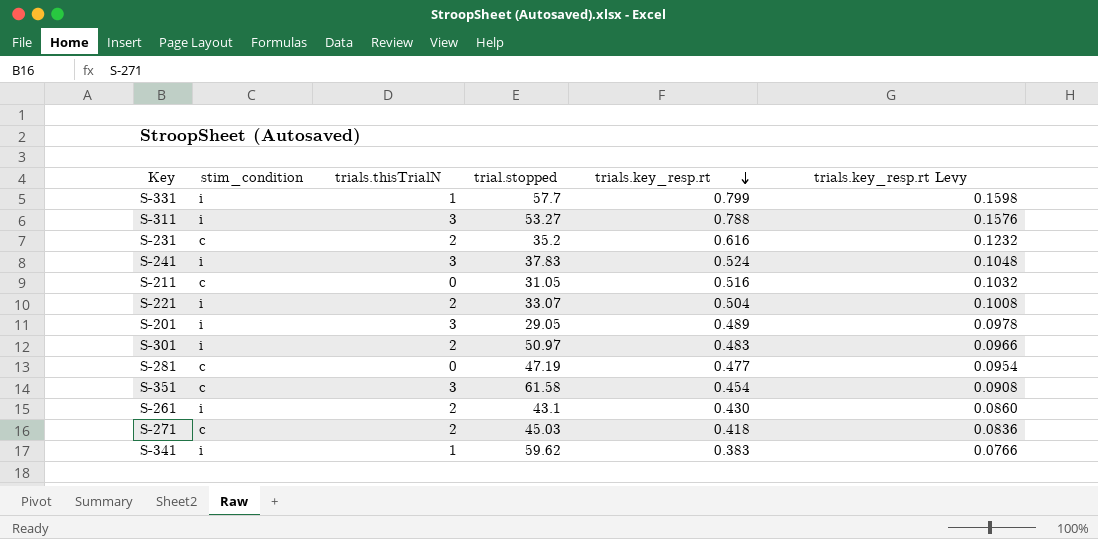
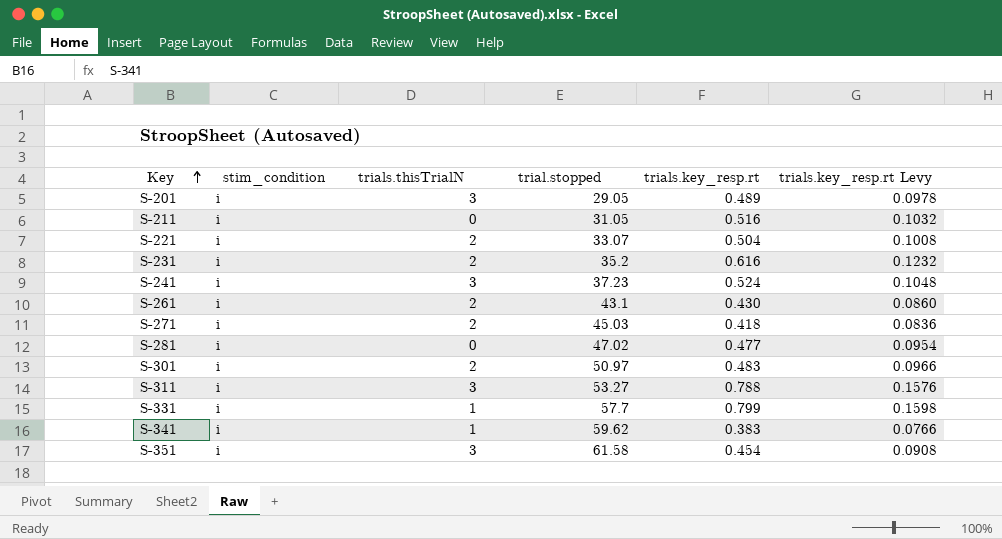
row order: trials.key_resp.rt descending -> Key ascending
S-211 | stim_condition: c -> i
S-231 | stim_condition: c -> i
S-241 | trial.stopped: 37.83 -> 37.23
S-271 | stim_condition: c -> i
S-281 | stim_condition: c -> i
S-281 | trial.stopped: 47.19 -> 47.02
S-351 | stim_condition: c -> i

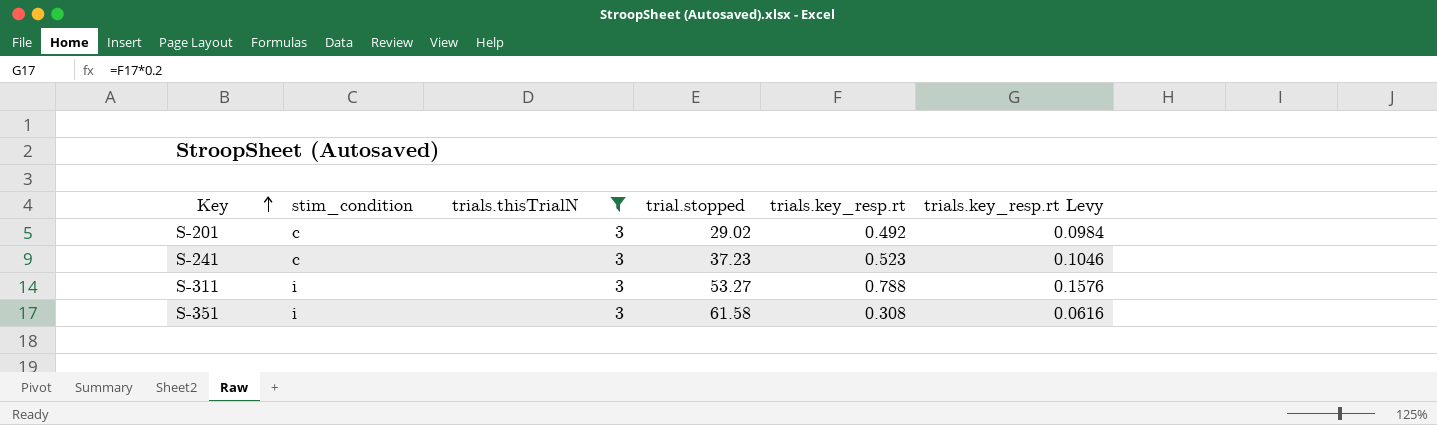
filter: none -> trials.thisTrialN = 3
S-201 | stim_condition: i -> c
S-201 | trial.stopped: 29.05 -> 29.02
S-201 | trials.key_resp.rt: 0.489 -> 0.492
S-201 | trials.key_resp.rt Levy: 0.0978 -> 0.0984
S-241 | stim_condition: i -> c
S-241 | trials.key_resp.rt: 0.524 -> 0.523
S-241 | trials.key_resp.rt Levy: 0.1048 -> 0.1046
S-351 | trials.key_resp.rt: 0.454 -> 0.308
S-351 | trials.key_resp.rt Levy: 0.0908 -> 0.0616

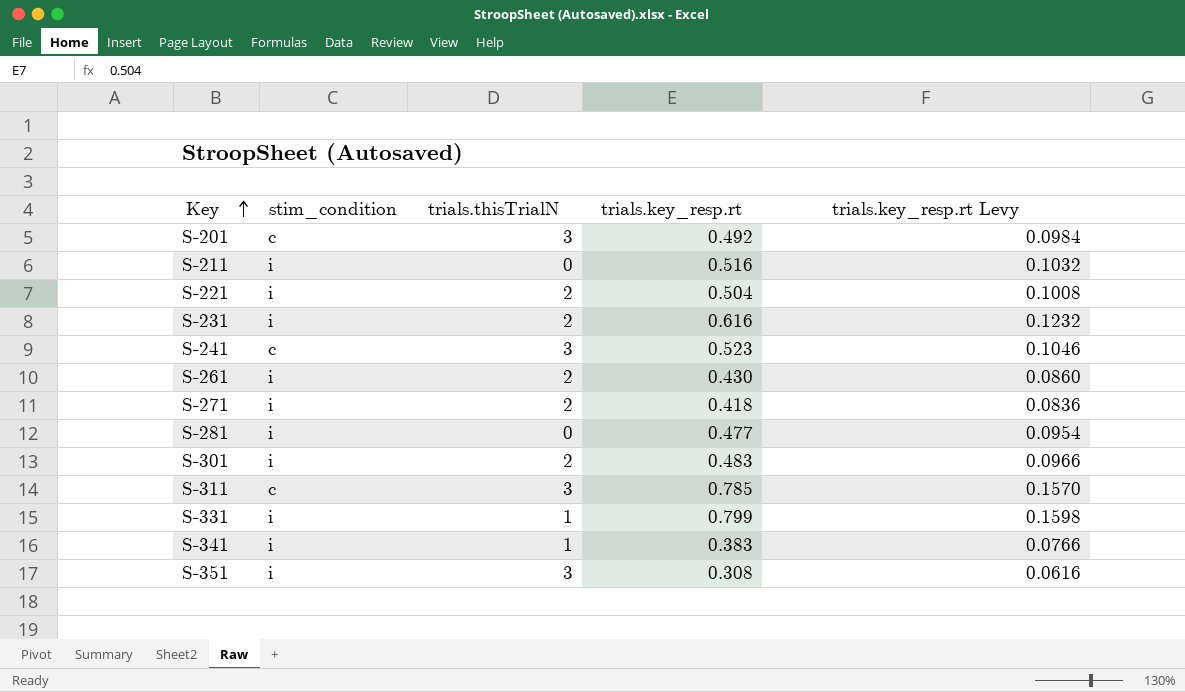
filter: trials.thisTrialN = 3 -> none
column trial.stopped | position: 4 -> none
S-311 | stim_condition: i -> c
S-311 | trials.key_resp.rt: 0.788 -> 0.785
S-311 | trials.key_resp.rt Levy: 0.1576 -> 0.1570

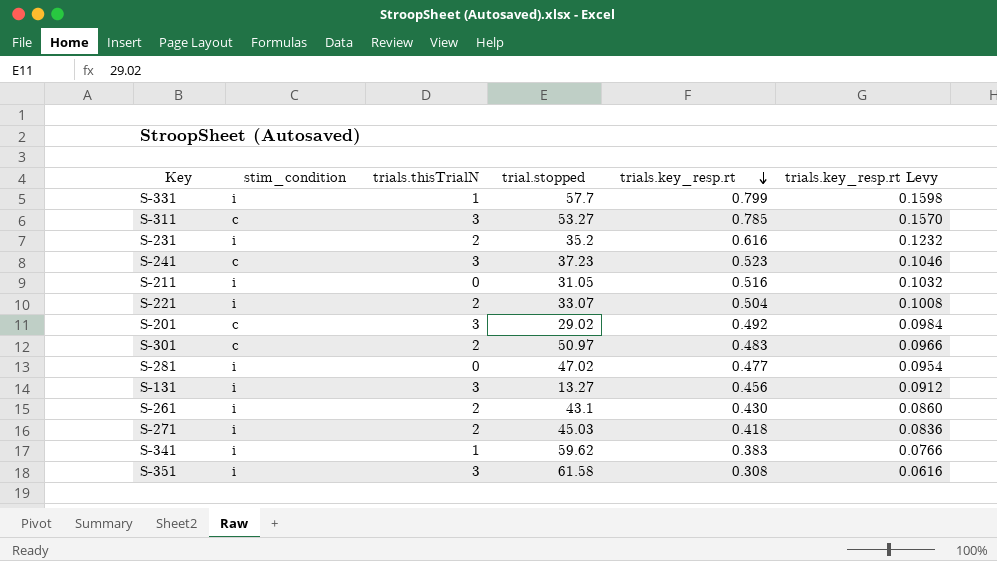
row order: Key ascending -> trials.key_resp.rt descending
column trial.stopped | position: none -> 4
S-301 | stim_condition: i -> c
row S-131: none -> i | 3 | 13.27 | 0.456 | 0.0912

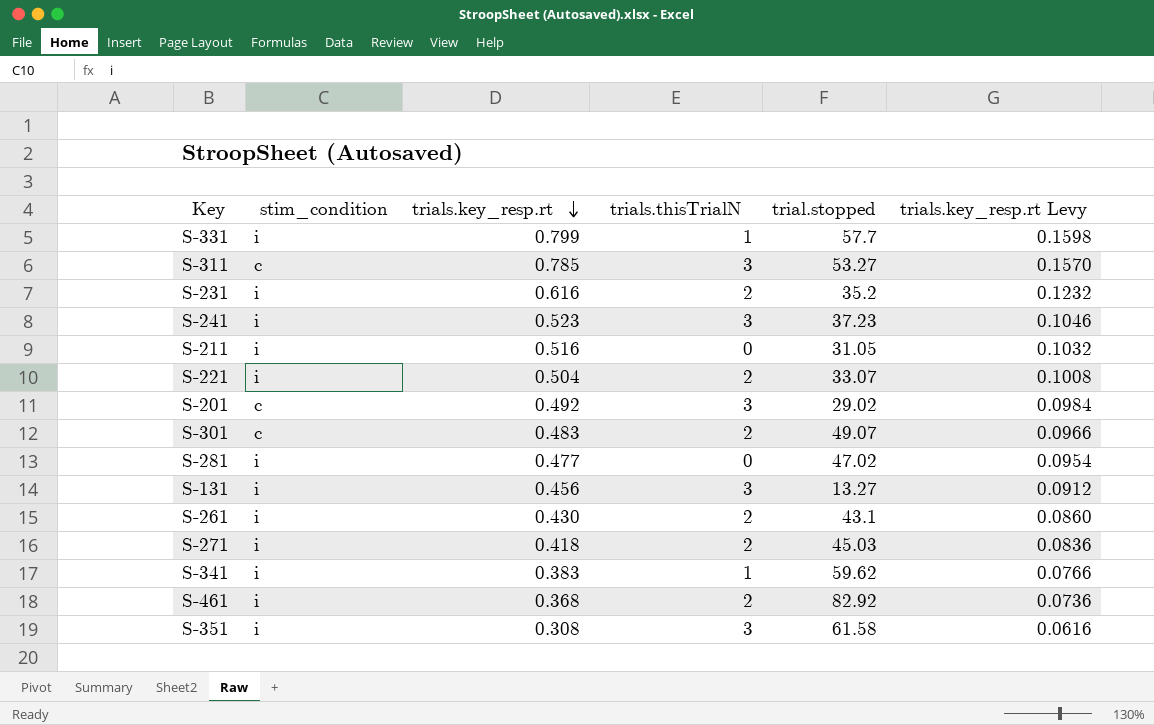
column trials.key_resp.rt | position: 5 -> 3
S-241 | stim_condition: c -> i
S-301 | trial.stopped: 50.97 -> 49.07
row S-461: none -> i | 0.368 | 2 | 82.92 | 0.0736

